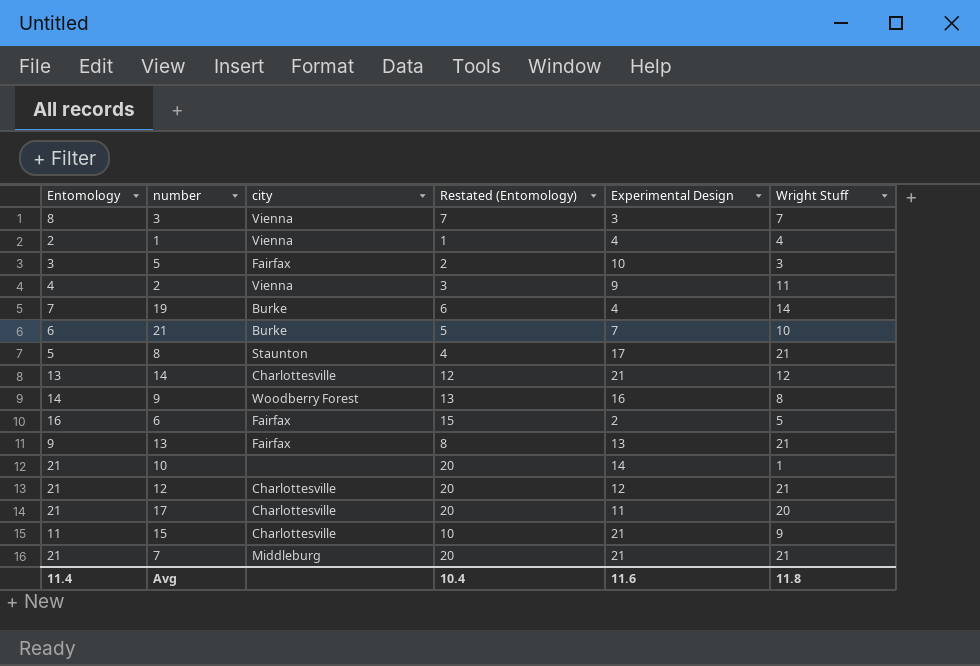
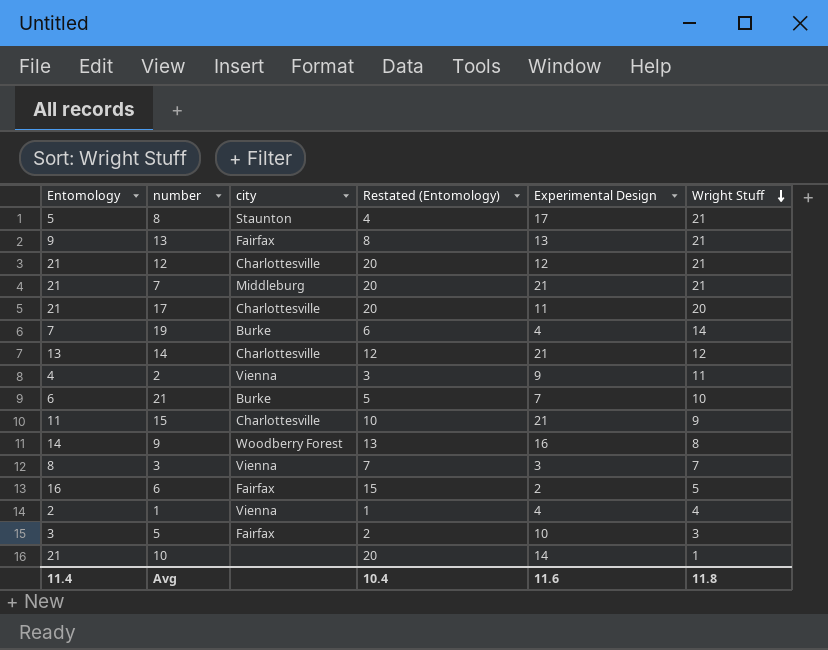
row order: none -> Wright Stuff descending

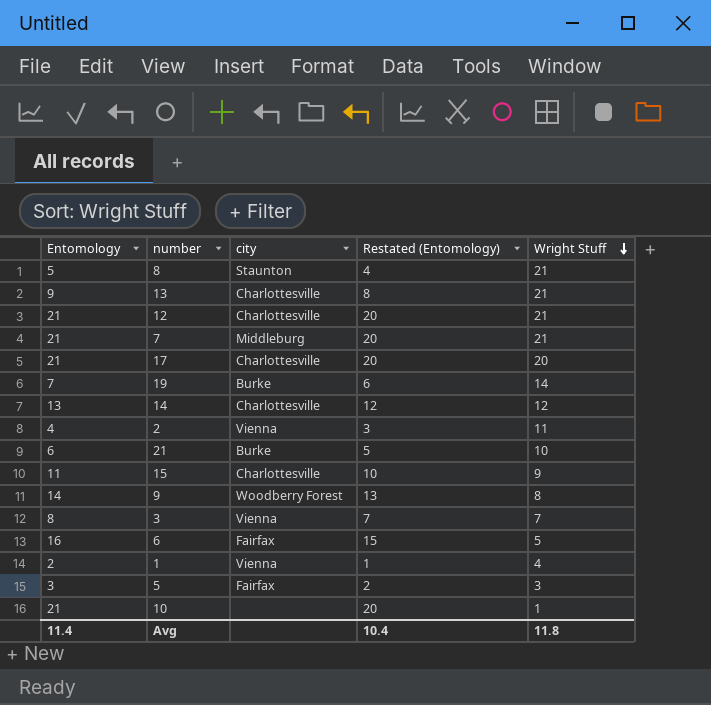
column Experimental Design | position: 5 -> none
13 | city: Fairfax -> Charlottesville

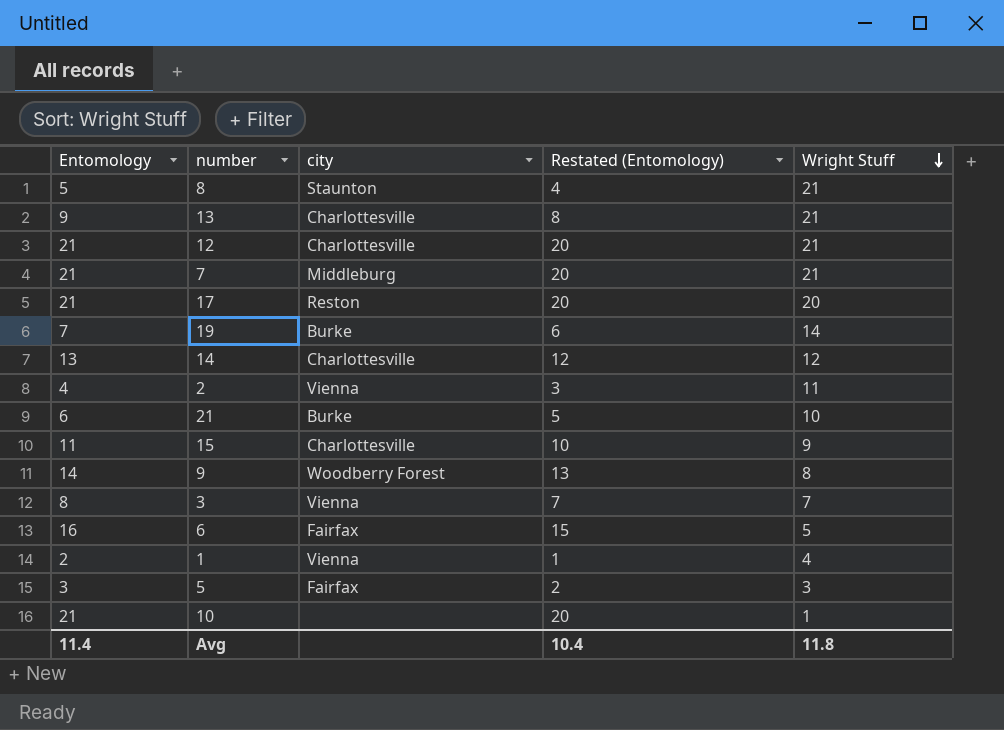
17 | city: Charlottesville -> Reston

